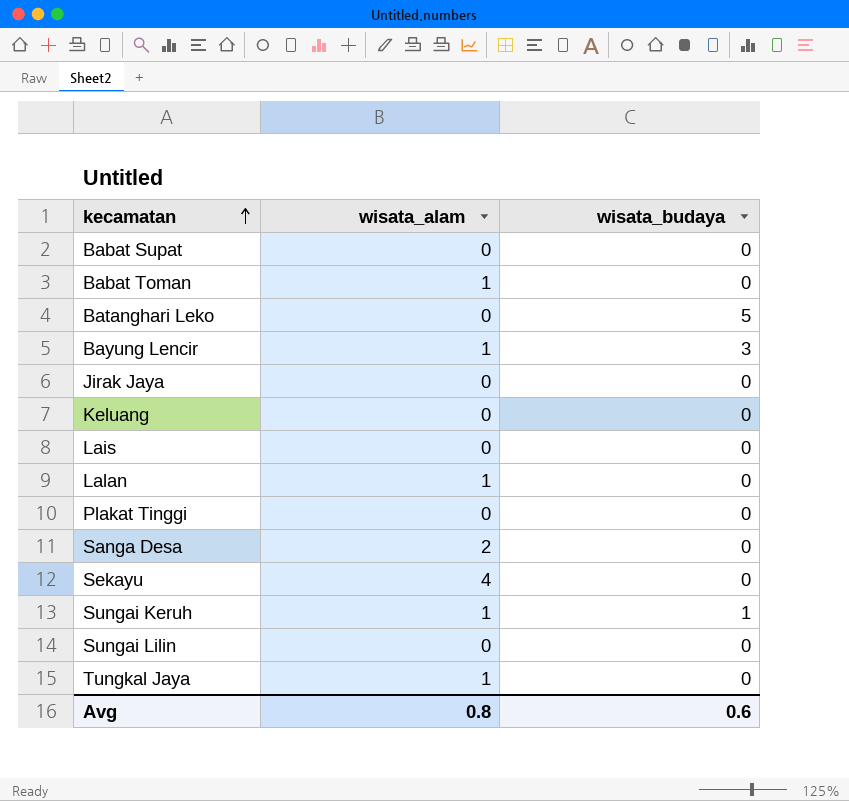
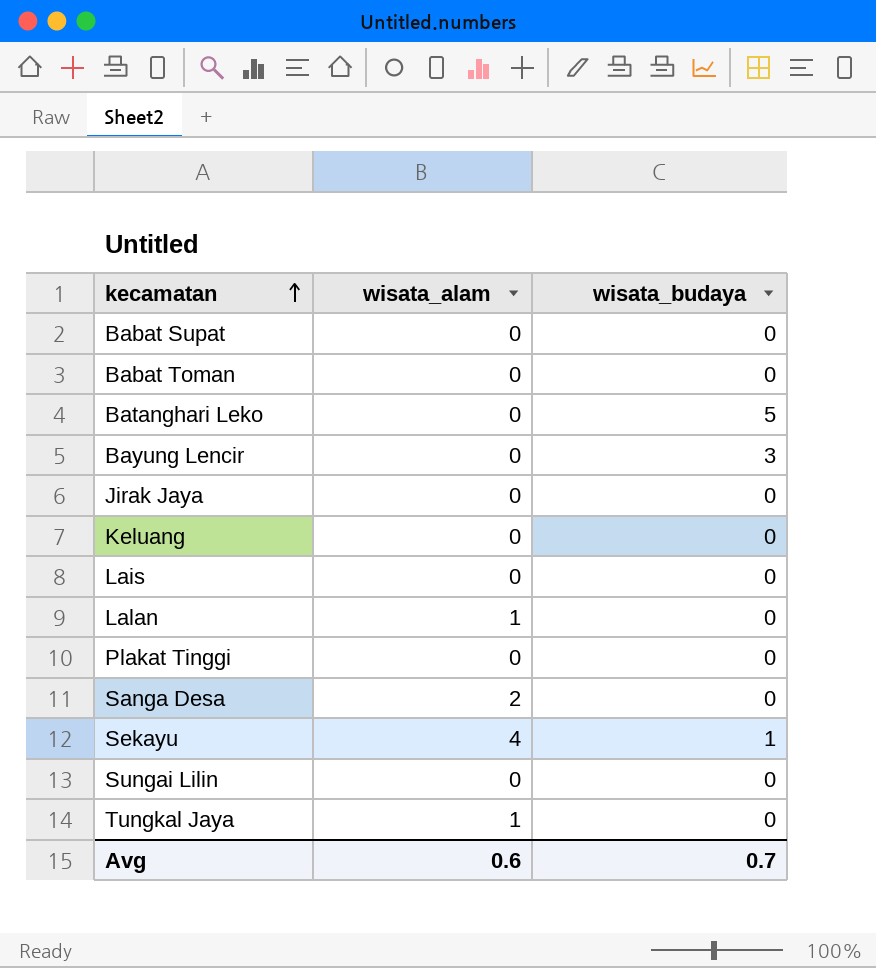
row Sungai Keruh: 1 | 1 -> none
Babat Toman | wisata_alam: 1 -> 0
Bayung Lencir | wisata_alam: 1 -> 0
Sekayu | wisata_budaya: 0 -> 1
Avg | wisata_alam: 0.8 -> 0.6
Avg | wisata_budaya: 0.6 -> 0.7

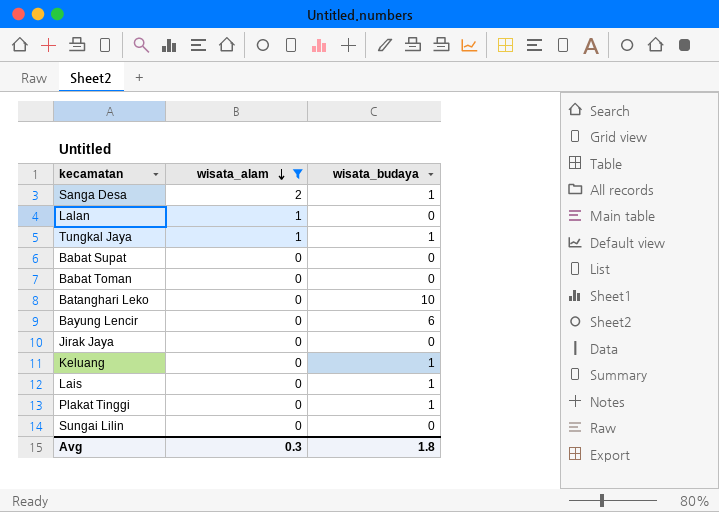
filter: none -> wisata_alam != 4
row order: kecamatan ascending -> wisata_alam descending
Sanga Desa | wisata_budaya: 0 -> 1
Tungkal Jaya | wisata_budaya: 0 -> 1
Batanghari Leko | wisata_budaya: 5 -> 10
Bayung Lencir | wisata_budaya: 3 -> 6
Keluang | wisata_budaya: 0 -> 1
Lais | wisata_budaya: 0 -> 1
Plakat Tinggi | wisata_budaya: 0 -> 1
Avg | wisata_alam: 0.6 -> 0.3
Avg | wisata_budaya: 0.7 -> 1.8

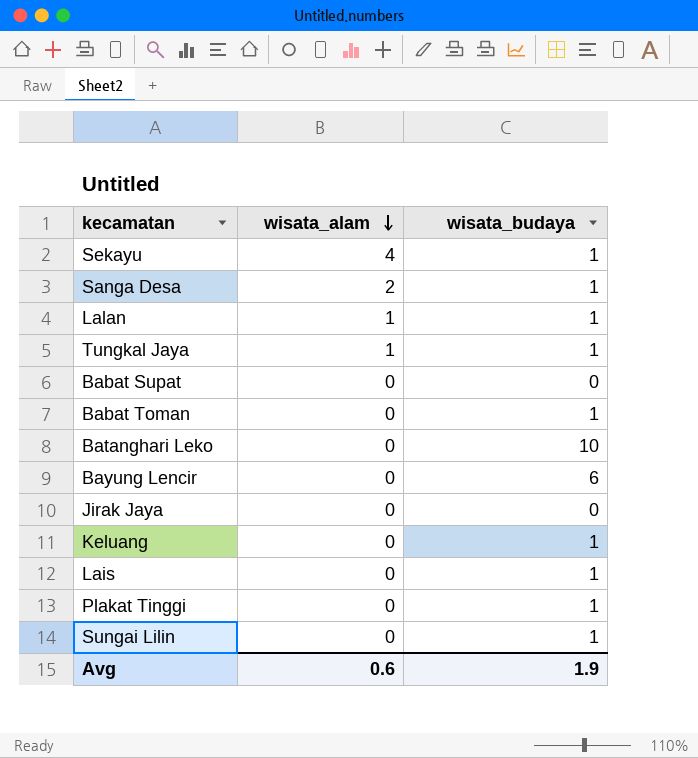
filter: wisata_alam != 4 -> none
Lalan | wisata_budaya: 0 -> 1
Babat Toman | wisata_budaya: 0 -> 1
Sungai Lilin | wisata_budaya: 0 -> 1
Avg | wisata_alam: 0.3 -> 0.6
Avg | wisata_budaya: 1.8 -> 1.9

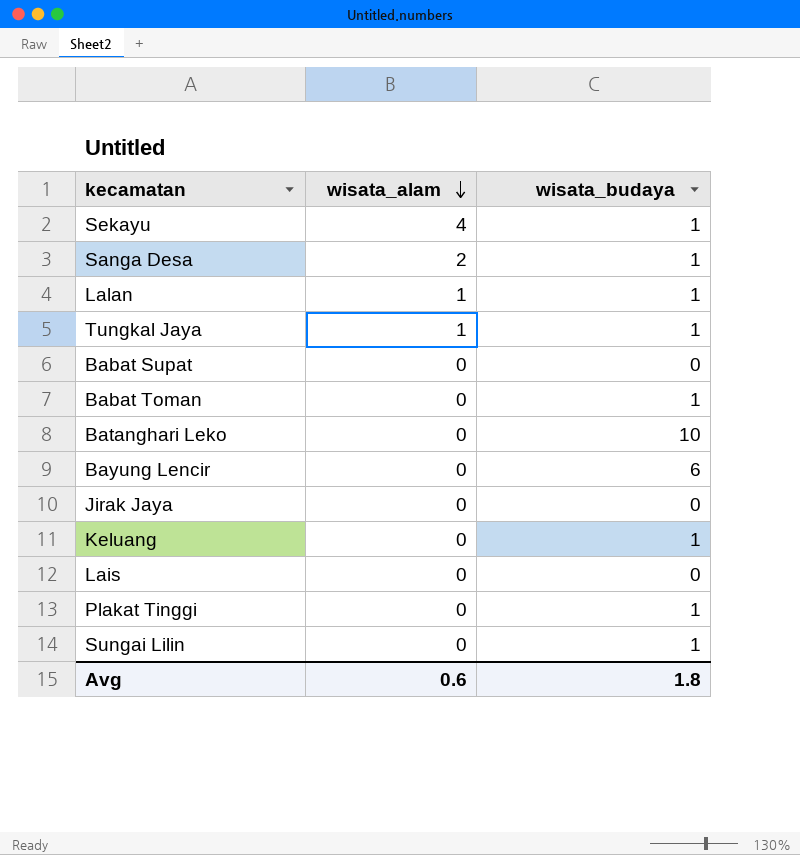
Lais | wisata_budaya: 1 -> 0
Avg | wisata_budaya: 1.9 -> 1.8

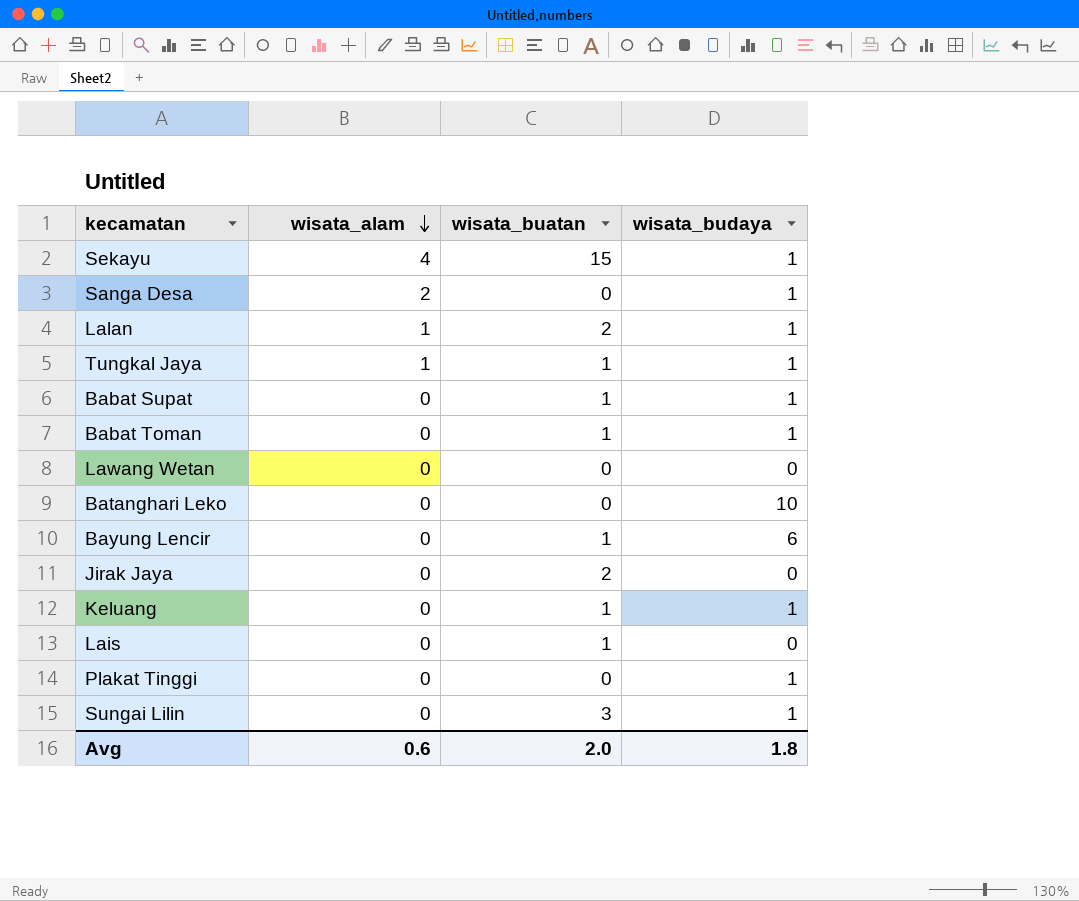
column wisata_buatan | position: none -> 3
Babat Supat | wisata_budaya: 0 -> 1
row Lawang Wetan: none -> 0 | 0 | 0

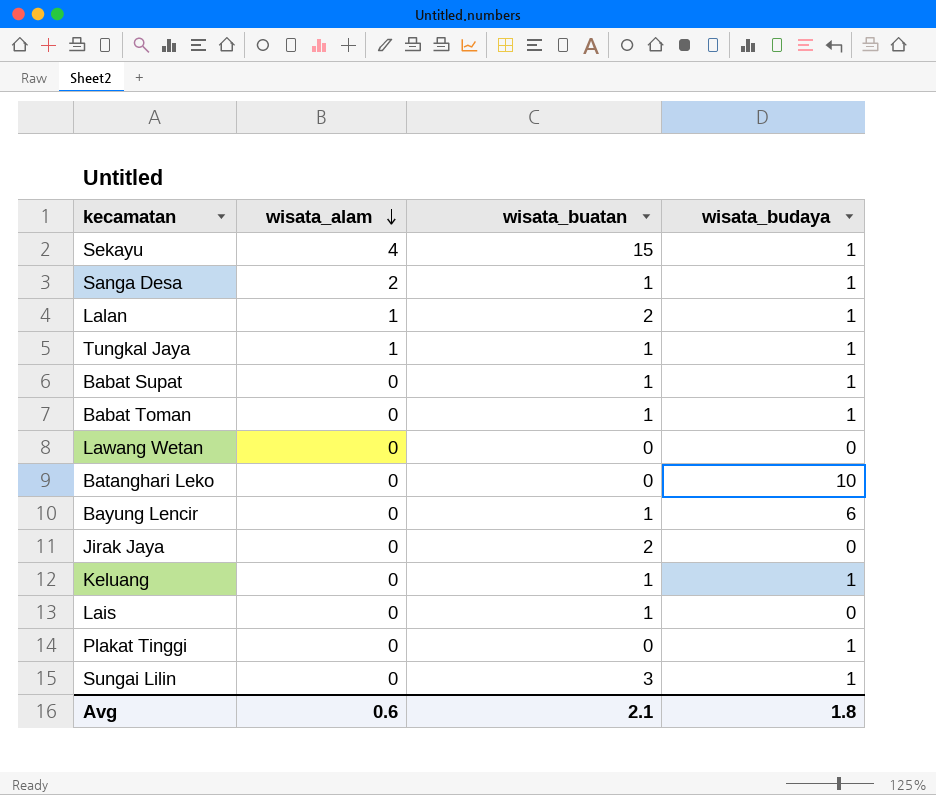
Sanga Desa | wisata_buatan: 0 -> 1
Avg | wisata_buatan: 2.0 -> 2.1

